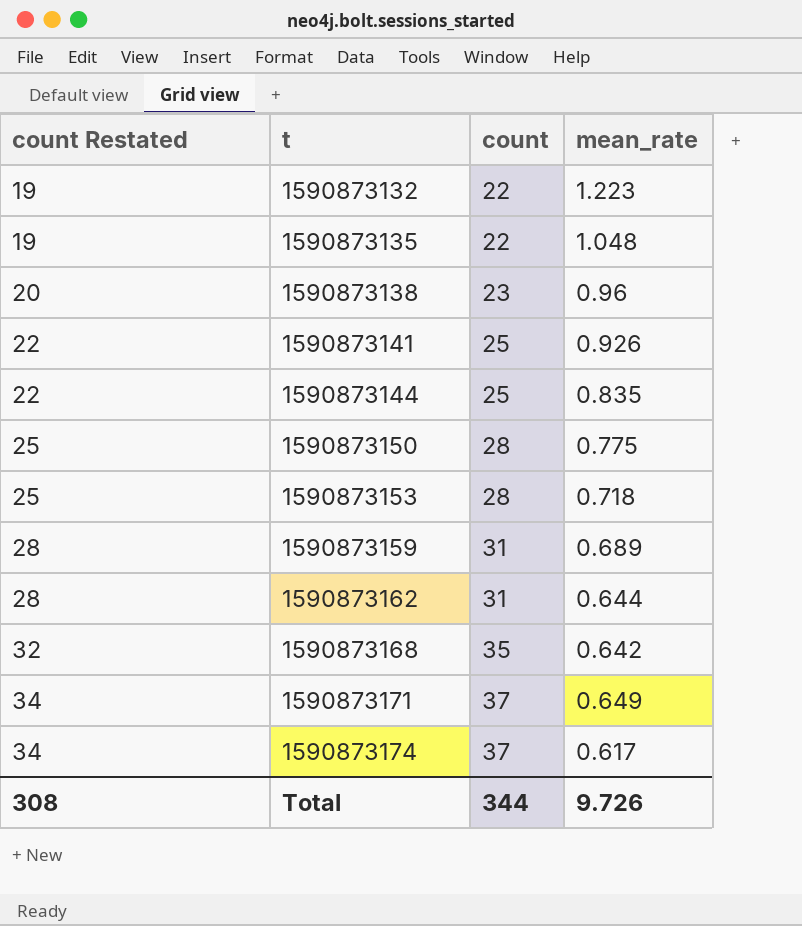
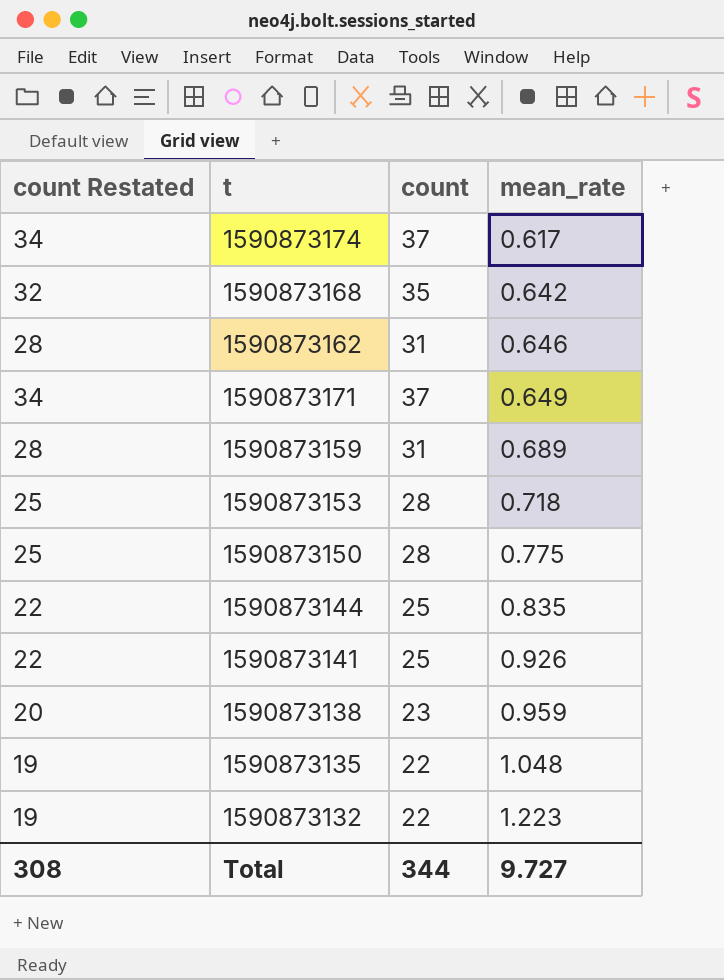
row order: count Restated ascending -> mean_rate ascending
1590873162 | mean_rate: 0.644 -> 0.646
1590873138 | mean_rate: 0.96 -> 0.959
Total | mean_rate: 9.726 -> 9.727

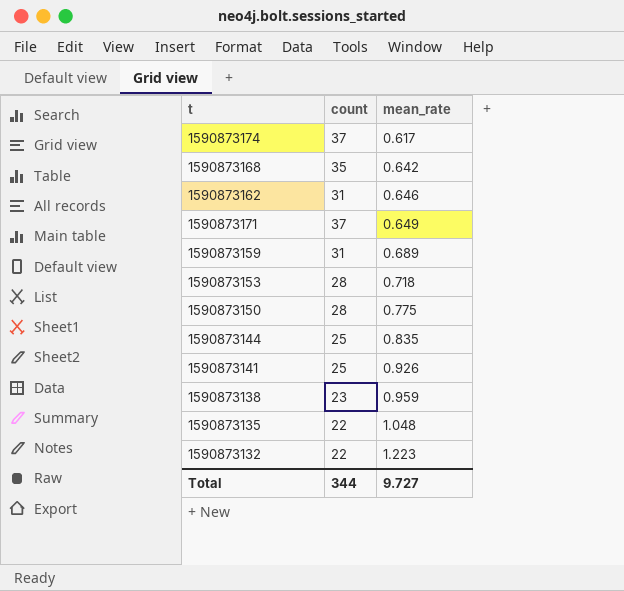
column count Restated | formula: [count] - 3 -> none

